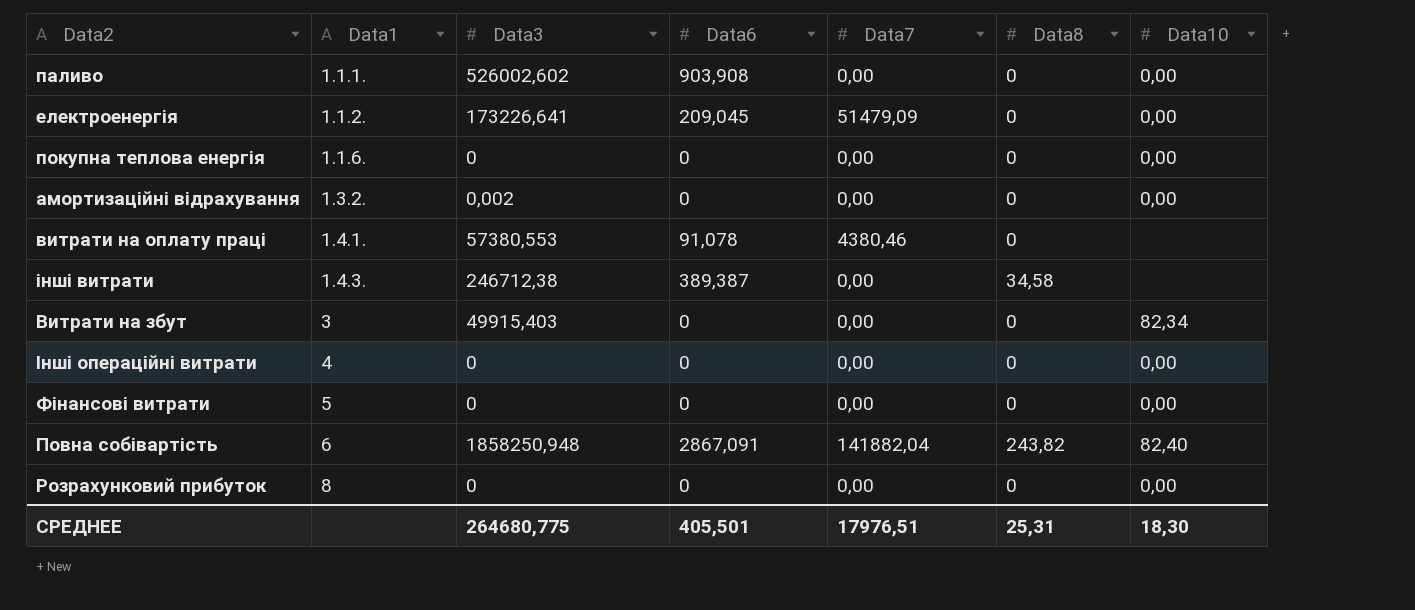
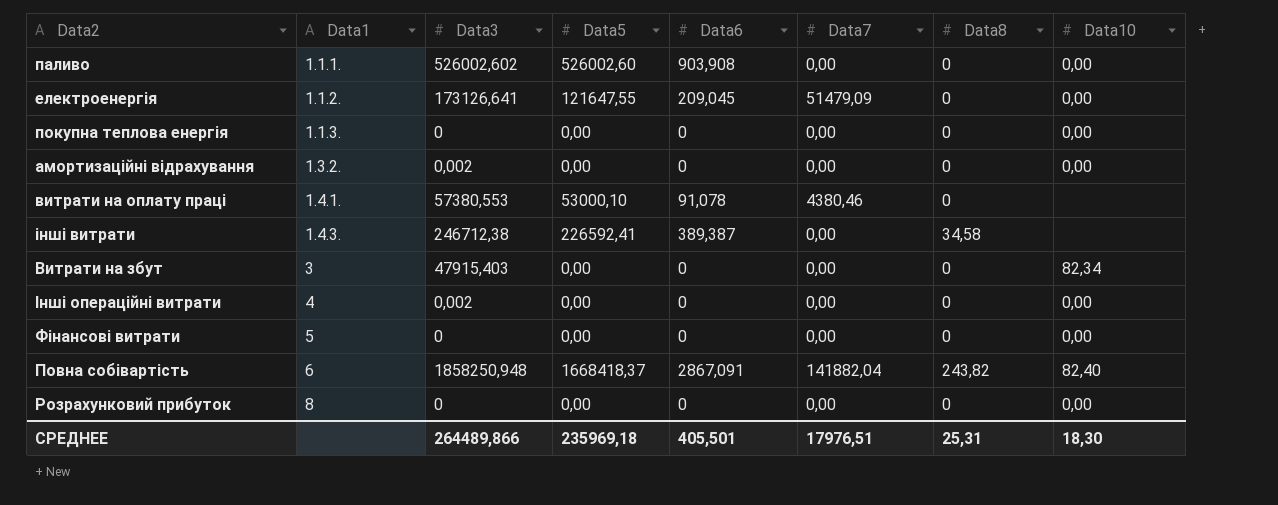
column Data5 | position: none -> 4
електроенергія | Data3: 173226,641 -> 173126,641
покупна теплова енергія | Data1: 1.1.6. -> 1.1.3.
Витрати на збут | Data3: 49915,403 -> 47915,403
Інші операційні витрати | Data3: 0 -> 0,002
СРЕДНЕЕ | Data3: 264680,775 -> 264489,866

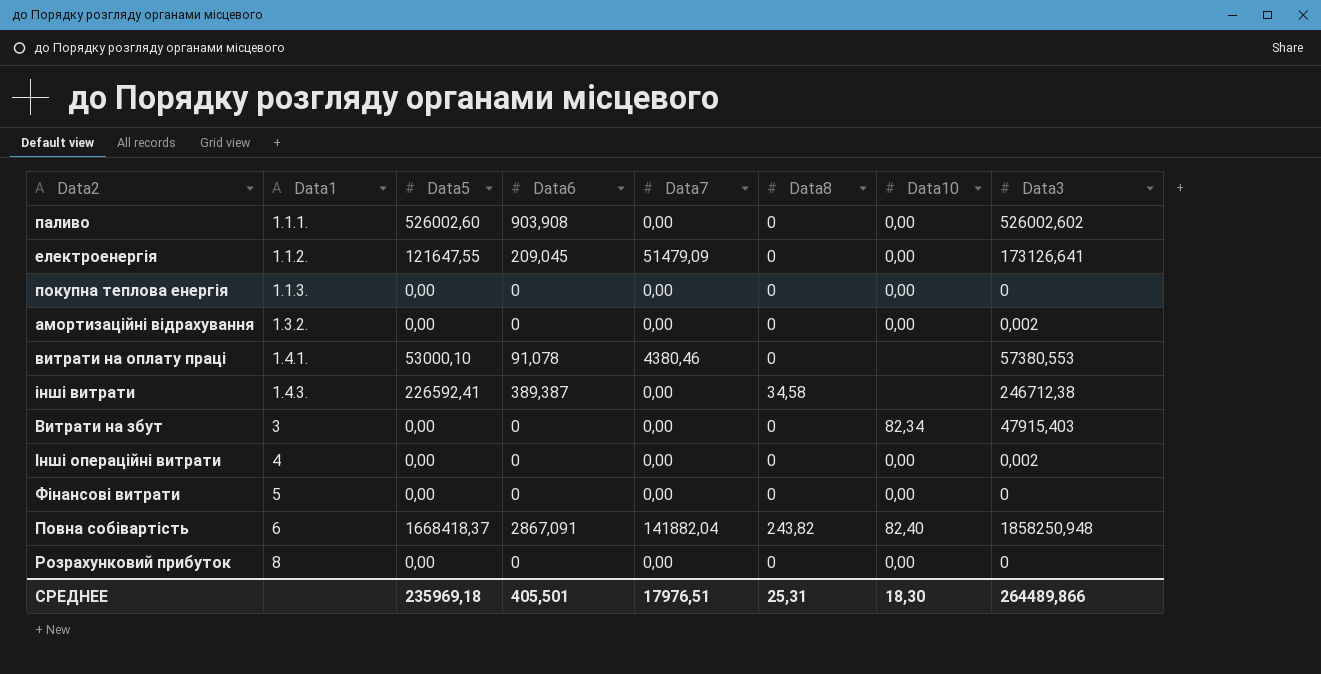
column Data3 | position: 3 -> 8

